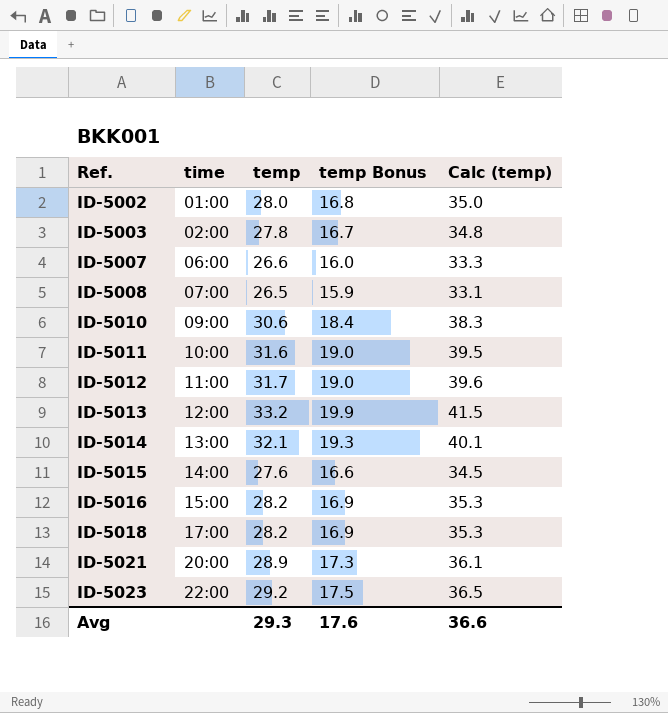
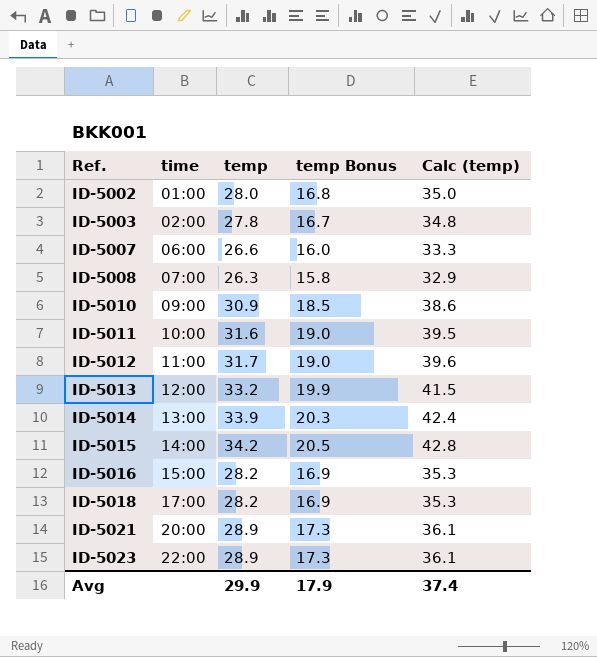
ID-5008 | temp: 26.5 -> 26.3
ID-5008 | temp Bonus: 15.9 -> 15.8
ID-5008 | Calc (temp): 33.1 -> 32.9
ID-5010 | temp: 30.6 -> 30.9
ID-5010 | temp Bonus: 18.4 -> 18.5
ID-5010 | Calc (temp): 38.3 -> 38.6
ID-5014 | temp: 32.1 -> 33.9
ID-5014 | temp Bonus: 19.3 -> 20.3
ID-5014 | Calc (temp): 40.1 -> 42.4
ID-5015 | temp: 27.6 -> 34.2
ID-5015 | temp Bonus: 16.6 -> 20.5
ID-5015 | Calc (temp): 34.5 -> 42.8
ID-5023 | temp: 29.2 -> 28.9
ID-5023 | temp Bonus: 17.5 -> 17.3
ID-5023 | Calc (temp): 36.5 -> 36.1
Avg | temp: 29.3 -> 29.9
Avg | temp Bonus: 17.6 -> 17.9
Avg | Calc (temp): 36.6 -> 37.4

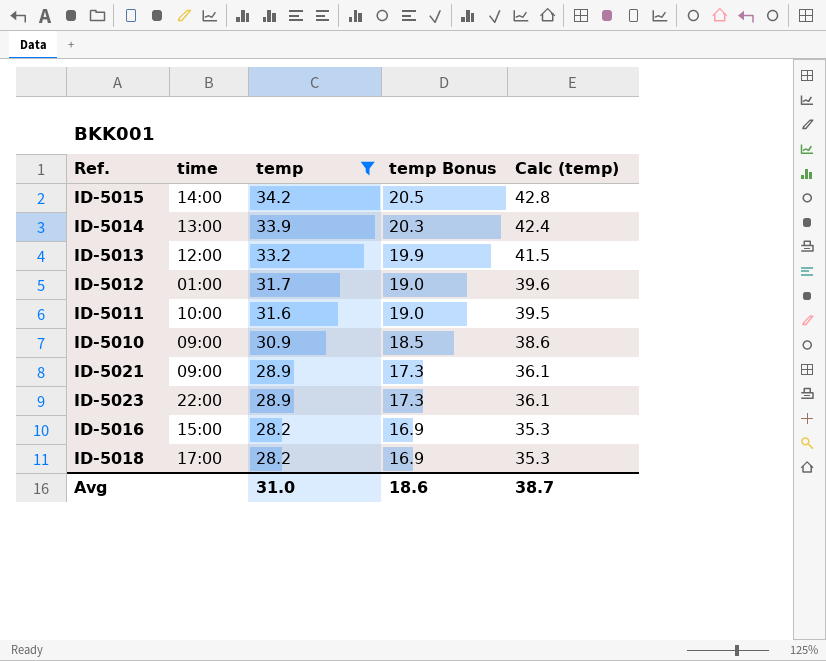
filter: none -> temp >= 28.2
row order: Ref. ascending -> temp descending
ID-5012 | time: 11:00 -> 01:00
ID-5021 | time: 20:00 -> 09:00
Avg | temp: 29.9 -> 31.0
Avg | temp Bonus: 17.9 -> 18.6
Avg | Calc (temp): 37.4 -> 38.7

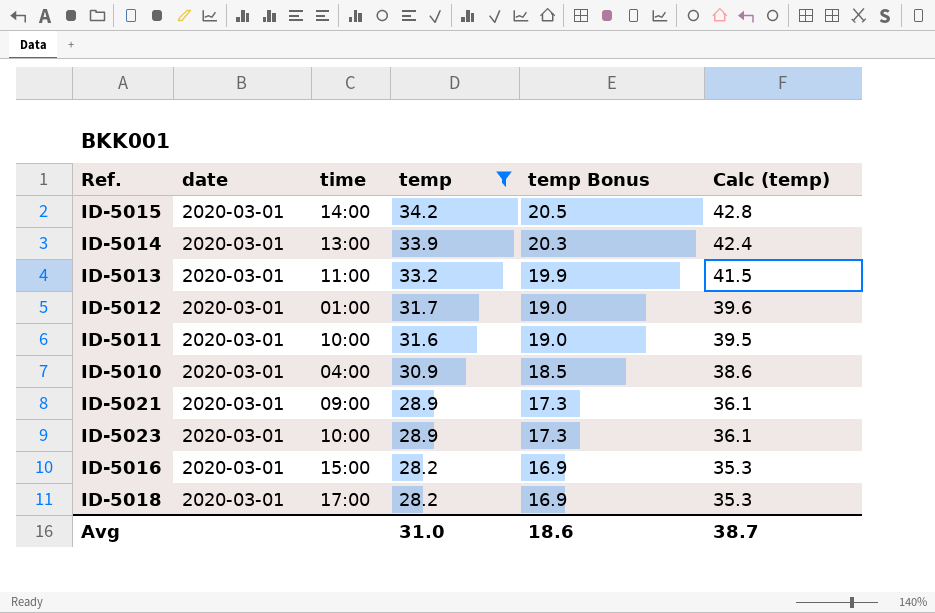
column date | position: none -> 2
ID-5013 | time: 12:00 -> 11:00
ID-5010 | time: 09:00 -> 04:00
ID-5023 | time: 22:00 -> 10:00

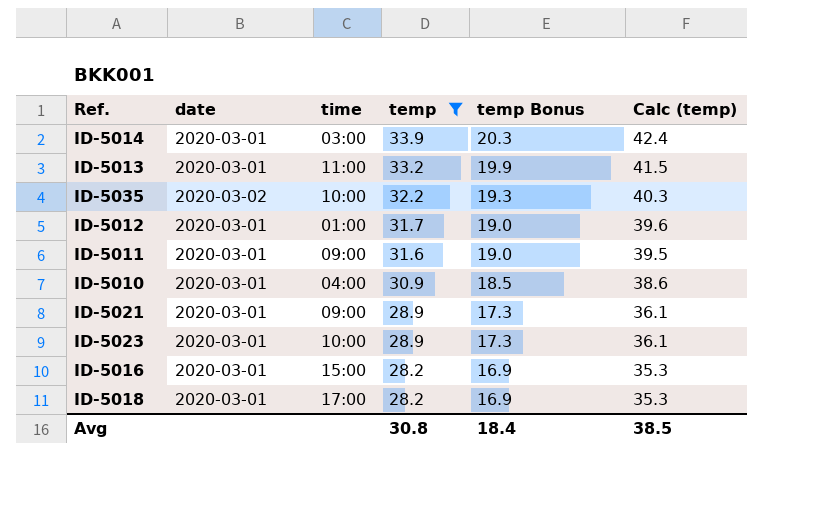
row ID-5015: 2020-03-01 | 14:00 | 34.2 | 20.5 | 42.8 -> none
ID-5014 | time: 13:00 -> 03:00
row ID-5035: none -> 2020-03-02 | 10:00 | 32.2 | 19.3 | 40.3
ID-5011 | time: 10:00 -> 09:00
Avg | temp: 31.0 -> 30.8
Avg | temp Bonus: 18.6 -> 18.4
Avg | Calc (temp): 38.7 -> 38.5

